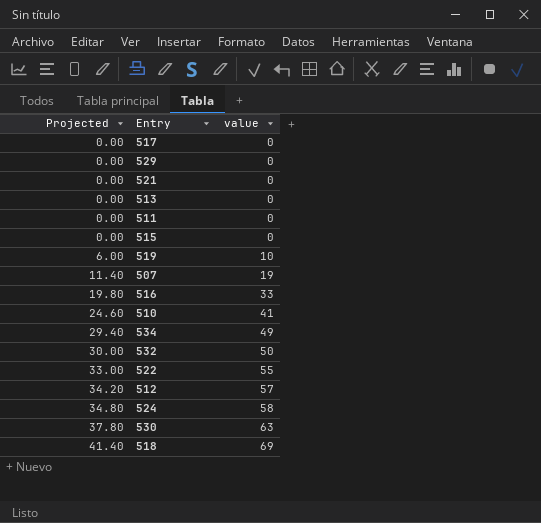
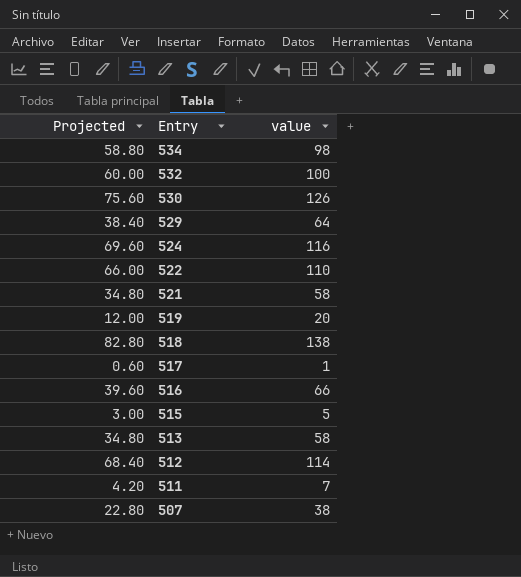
row order: Projected ascending -> Entry descending
row 510: 24.60 | 41 -> none
534 | Projected: 29.40 -> 58.80
534 | value: 49 -> 98
532 | Projected: 30.00 -> 60.00
532 | value: 50 -> 100
530 | Projected: 37.80 -> 75.60
530 | value: 63 -> 126
529 | Projected: 0.00 -> 38.40
529 | value: 0 -> 64
524 | Projected: 34.80 -> 69.60
524 | value: 58 -> 116
522 | Projected: 33.00 -> 66.00
522 | value: 55 -> 110
521 | Projected: 0.00 -> 34.80
521 | value: 0 -> 58
519 | Projected: 6.00 -> 12.00
519 | value: 10 -> 20
518 | Projected: 41.40 -> 82.80
518 | value: 69 -> 138
517 | Projected: 0.00 -> 0.60
517 | value: 0 -> 1
516 | Projected: 19.80 -> 39.60
516 | value: 33 -> 66
515 | Projected: 0.00 -> 3.00
515 | value: 0 -> 5
513 | Projected: 0.00 -> 34.80
513 | value: 0 -> 58
512 | Projected: 34.20 -> 68.40
512 | value: 57 -> 114
511 | Projected: 0.00 -> 4.20
511 | value: 0 -> 7
507 | Projected: 11.40 -> 22.80
507 | value: 19 -> 38

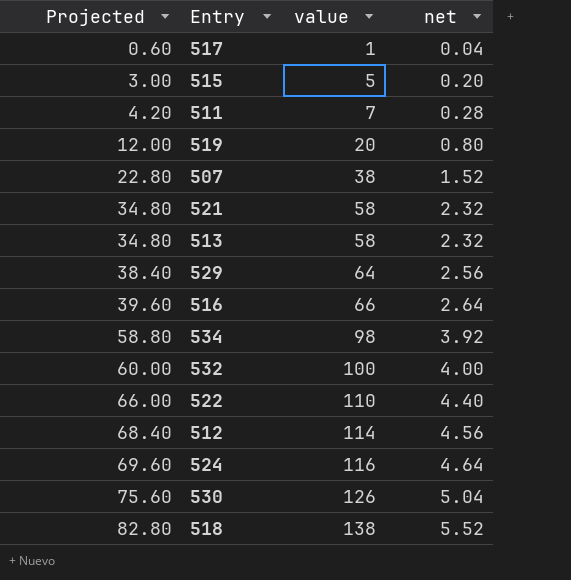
row order: Entry descending -> Projected ascending
column net | formula: none -> [value] * 0.04

